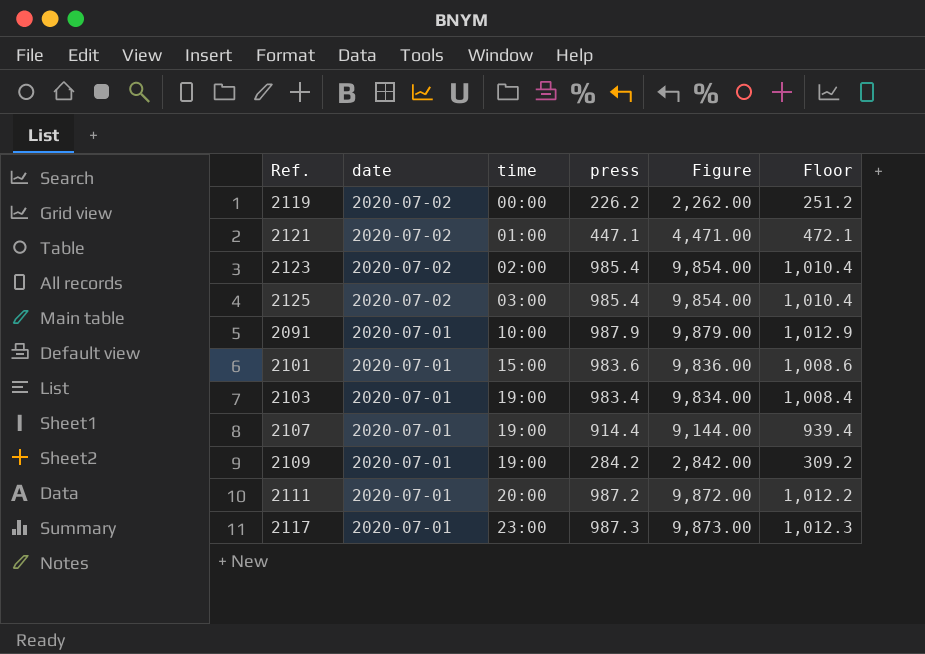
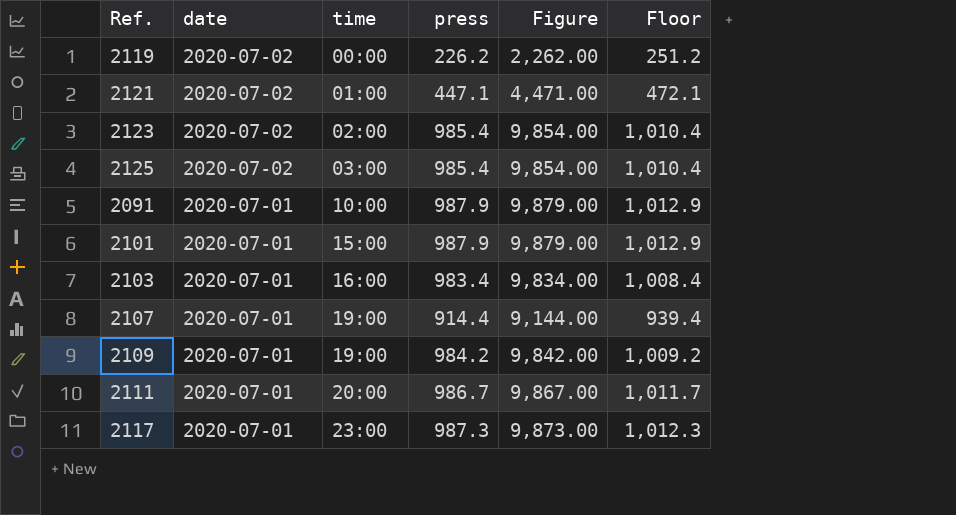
2101 | press: 983.6 -> 987.9
2101 | Figure: 9,836.00 -> 9,879.00
2101 | Floor: 1,008.6 -> 1,012.9
2103 | time: 19:00 -> 16:00
2109 | press: 284.2 -> 984.2
2109 | Figure: 2,842.00 -> 9,842.00
2109 | Floor: 309.2 -> 1,009.2
2111 | press: 987.2 -> 986.7
2111 | Figure: 9,872.00 -> 9,867.00
2111 | Floor: 1,012.2 -> 1,011.7

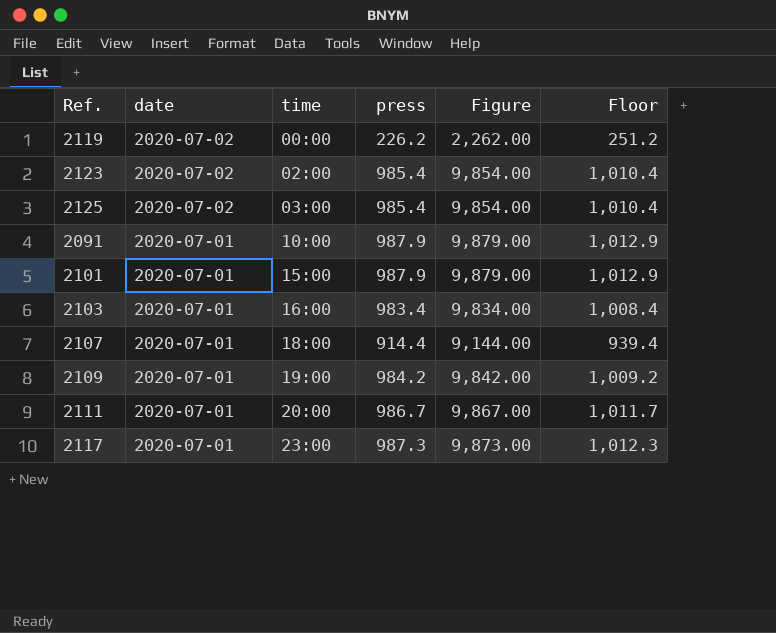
row 2121: 2020-07-02 | 01:00 | 447.1 | 4,471.00 | 472.1 -> none
2107 | time: 19:00 -> 18:00

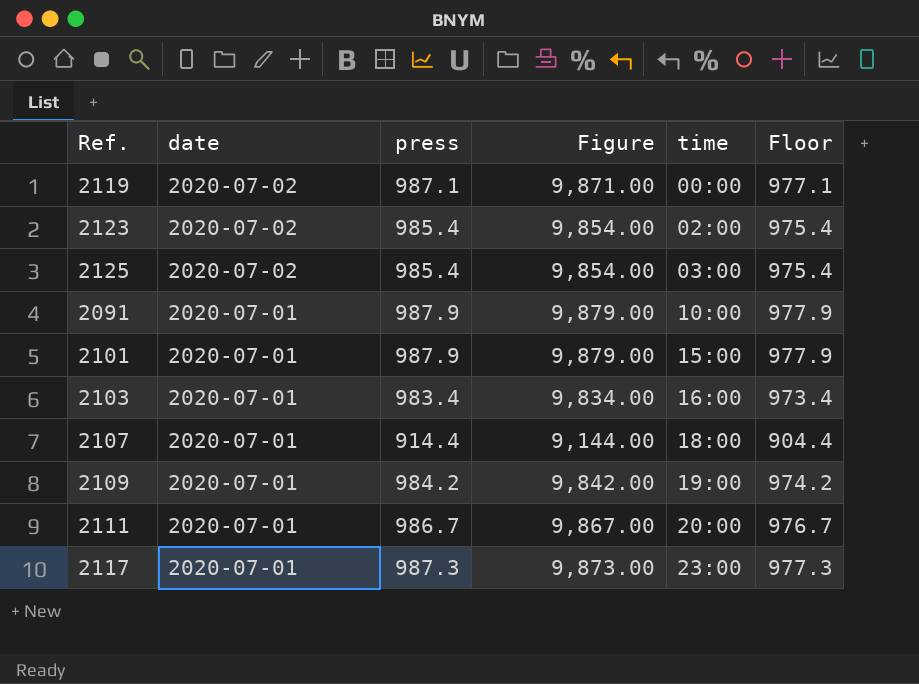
column time | position: 3 -> 5
column Floor | formula: [press] + 25 -> [press] - 10
2119 | press: 226.2 -> 987.1
2119 | Figure: 2,262.00 -> 9,871.00

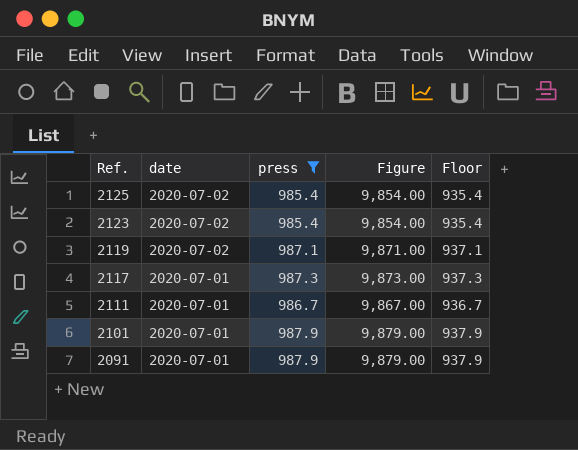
filter: none -> press >= 985.4
row order: date descending -> Ref. descending
column time | position: 5 -> none
column Floor | formula: [press] - 10 -> [press] - 50

